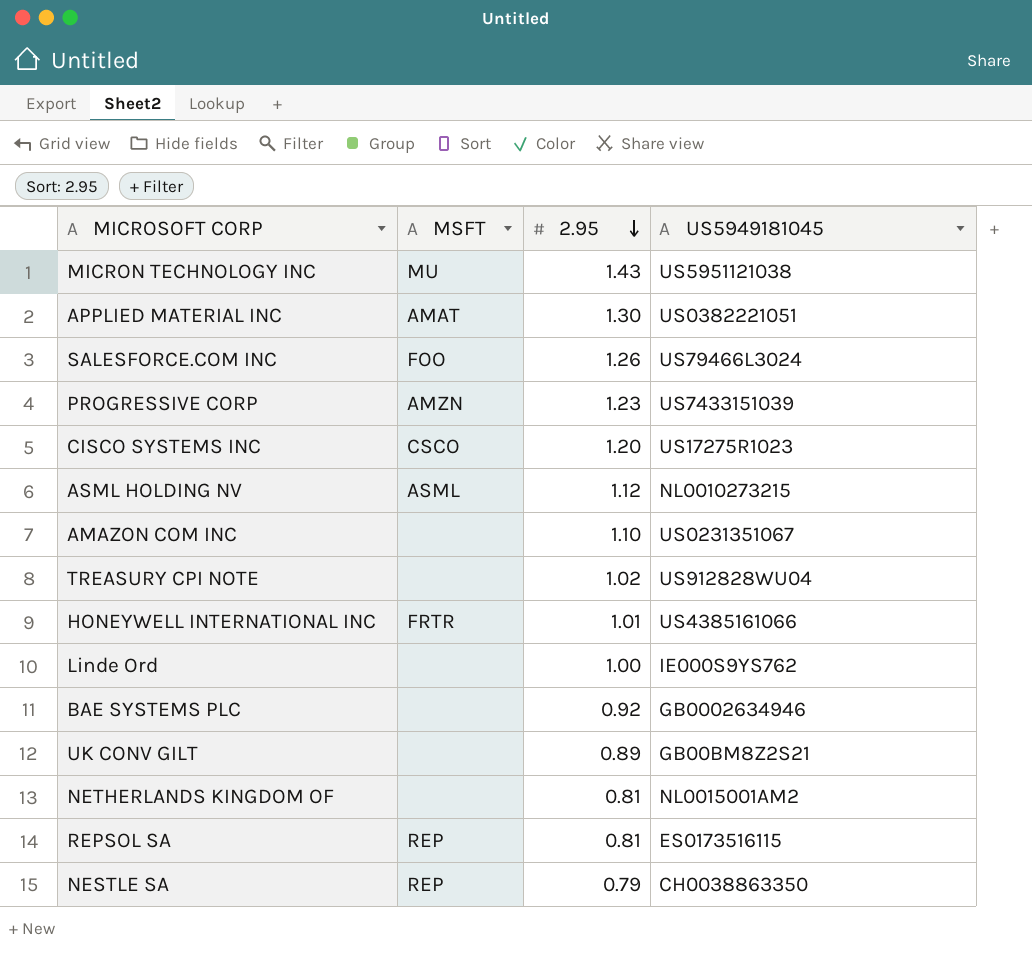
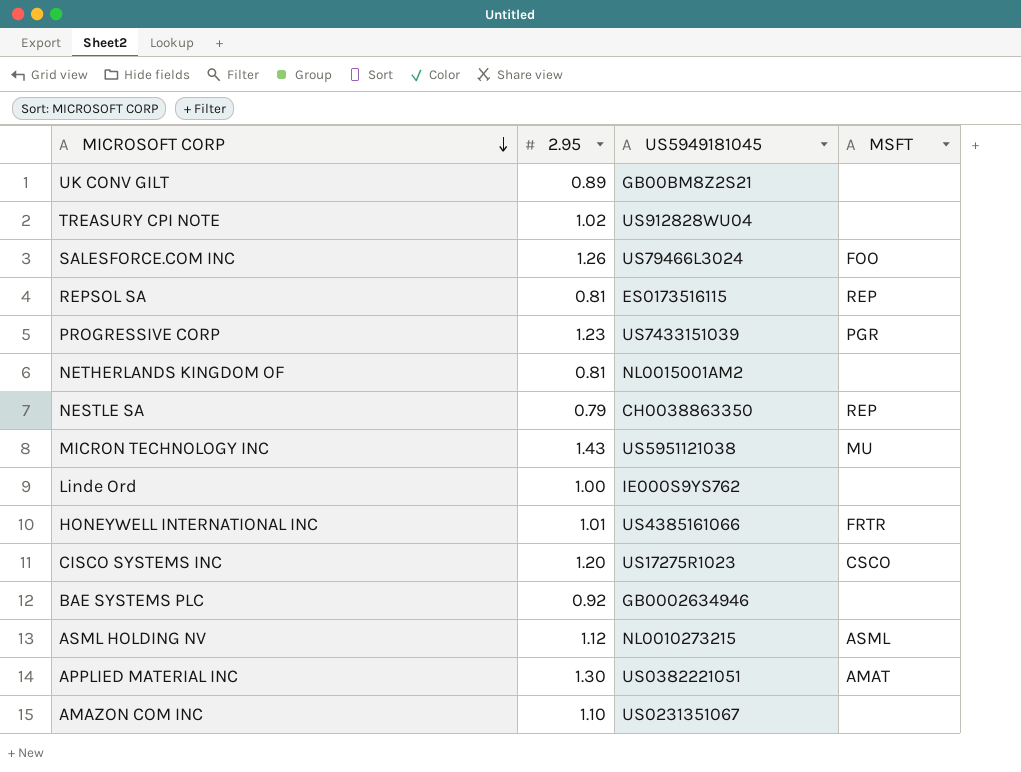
row order: 2.95 descending -> MICROSOFT CORP descending
column MSFT | position: 2 -> 4
PROGRESSIVE CORP | MSFT: AMZN -> PGR

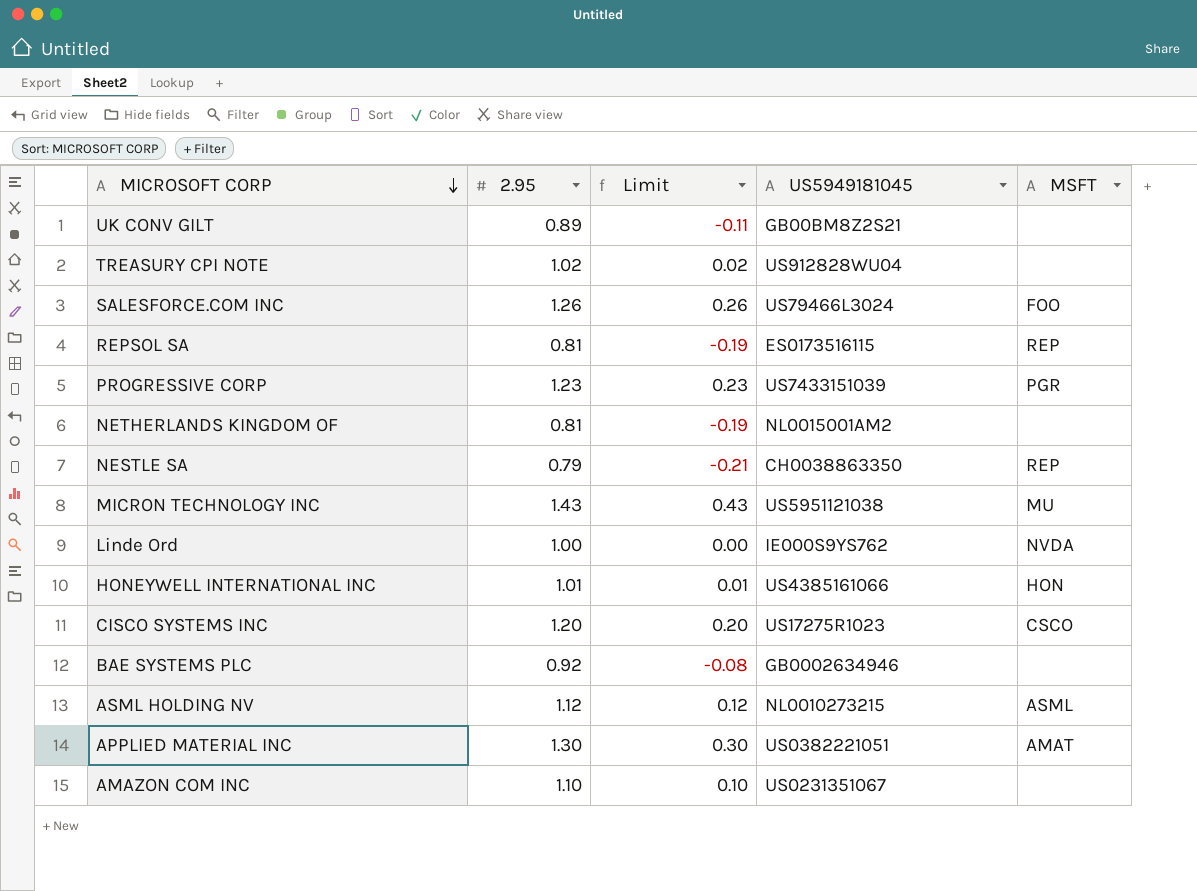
column Limit | formula: none -> [2.95] - 1
Linde Ord | MSFT: none -> NVDA
HONEYWELL INTERNATIONAL INC | MSFT: FRTR -> HON

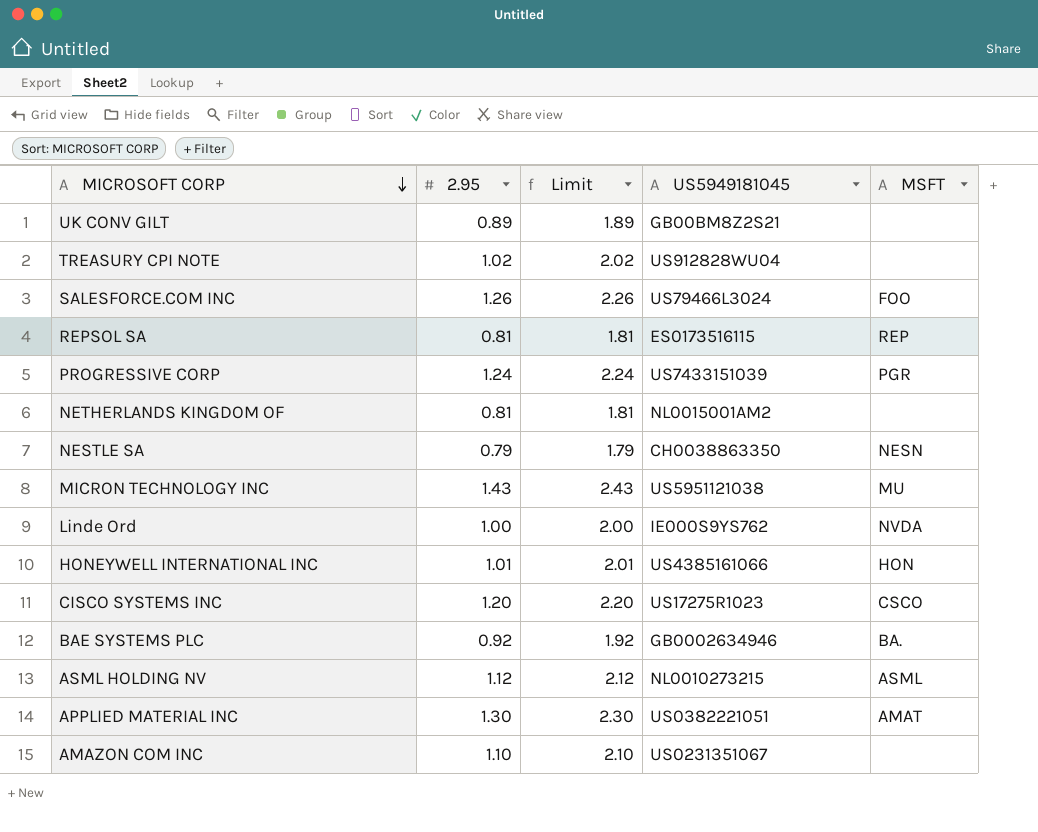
column Limit | formula: [2.95] - 1 -> [2.95] + 1
PROGRESSIVE CORP | 2.95: 1.23 -> 1.24
NESTLE SA | MSFT: REP -> NESN
BAE SYSTEMS PLC | MSFT: none -> BA.

